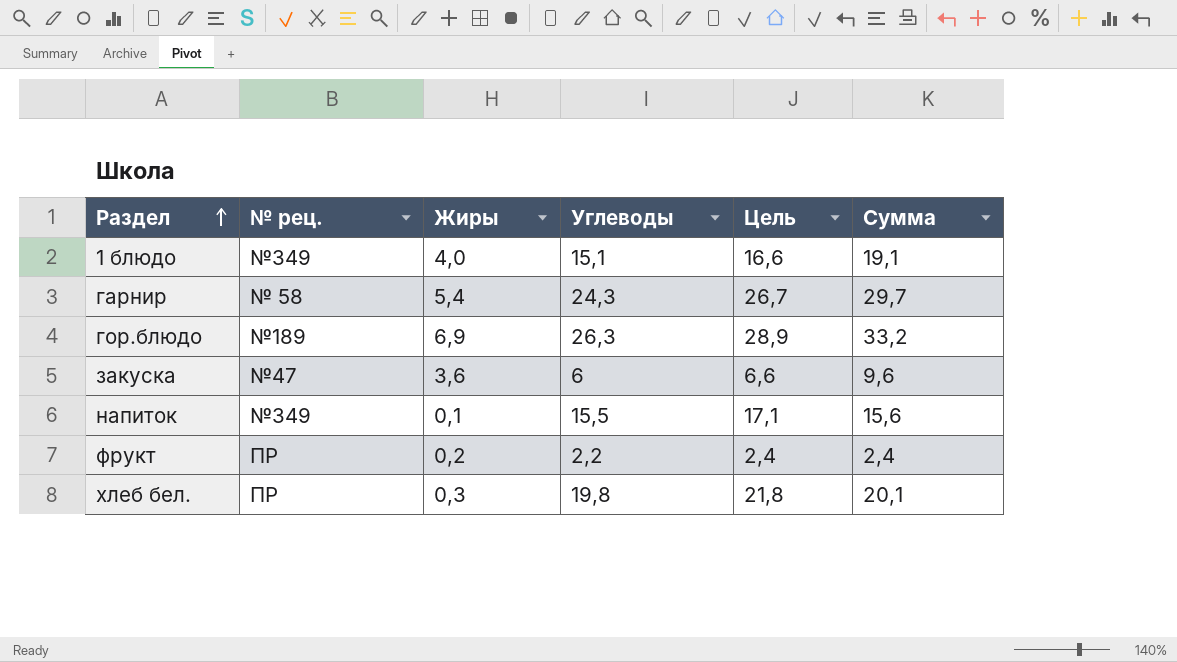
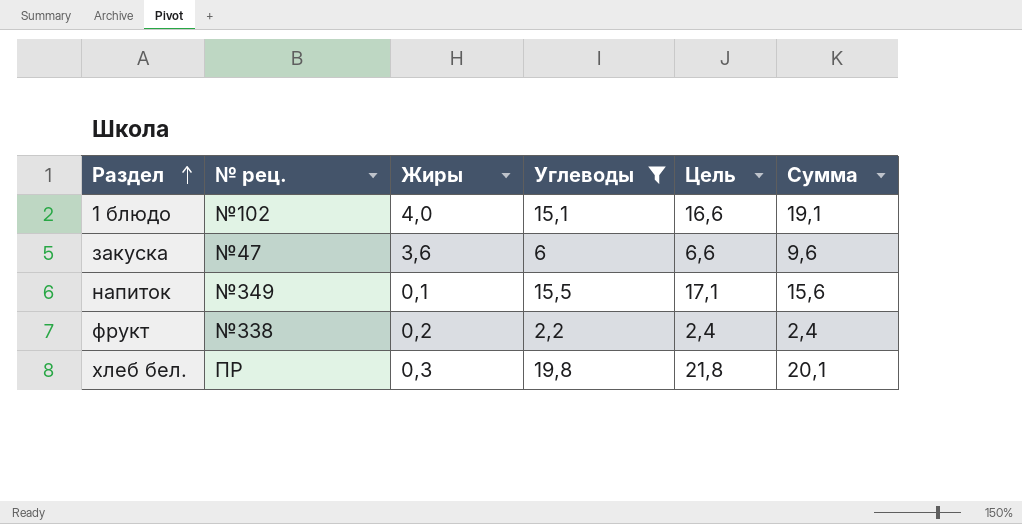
filter: none -> Углеводы <= 19,8
1 блюдо | № рец.: №349 -> №102
фрукт | № рец.: ПР -> №338

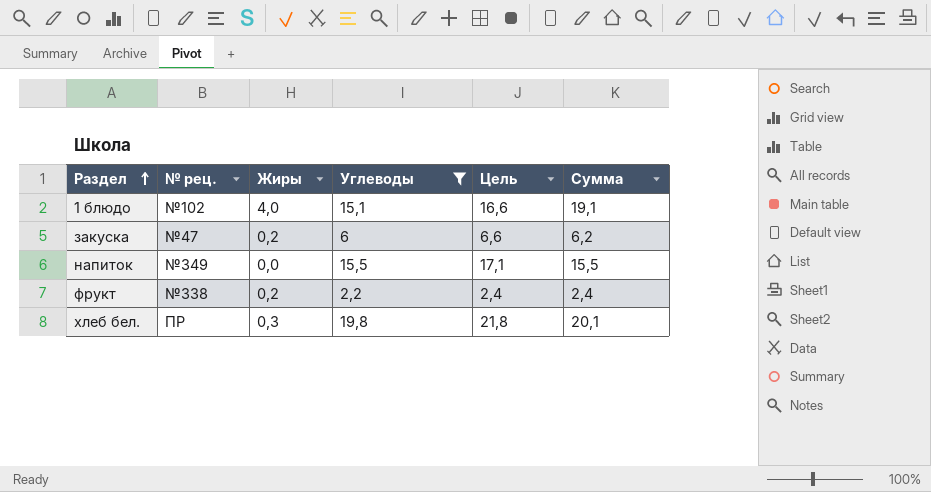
закуска | Жиры: 3,6 -> 0,2
закуска | Сумма: 9,6 -> 6,2
напиток | Жиры: 0,1 -> 0,0
напиток | Сумма: 15,6 -> 15,5

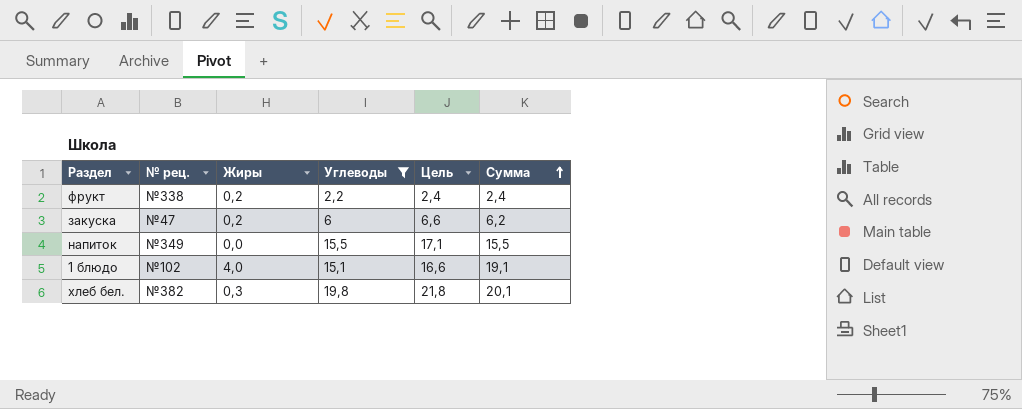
row order: Раздел ascending -> Сумма ascending
хлеб бел. | № рец.: ПР -> №382

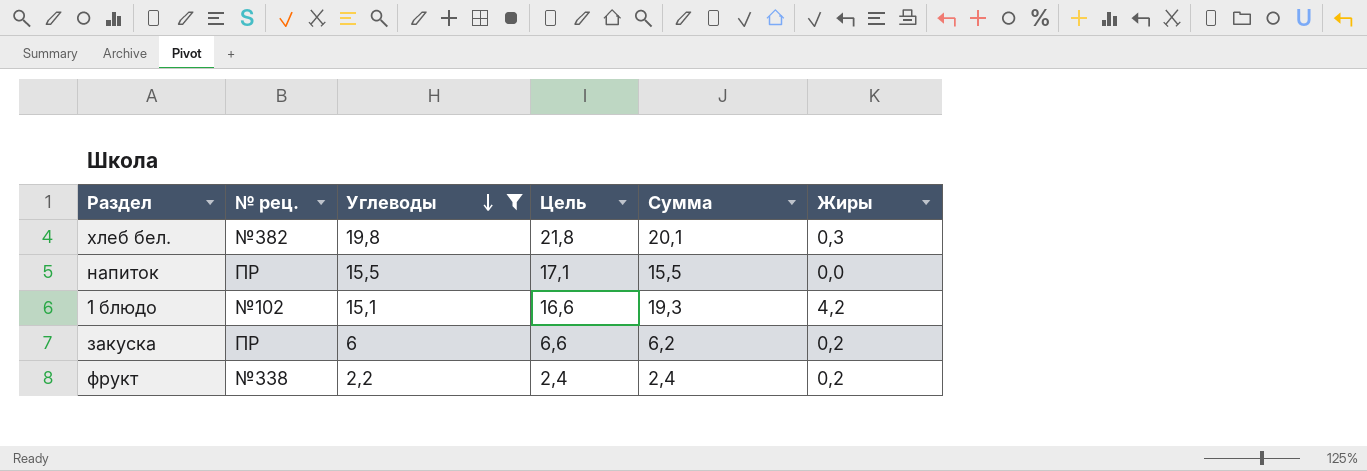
row order: Сумма ascending -> Углеводы descending
column Жиры | position: 3 -> 6
напиток | № рец.: №349 -> ПР
1 блюдо | Сумма: 19,1 -> 19,3
1 блюдо | Жиры: 4,0 -> 4,2
закуска | № рец.: №47 -> ПР

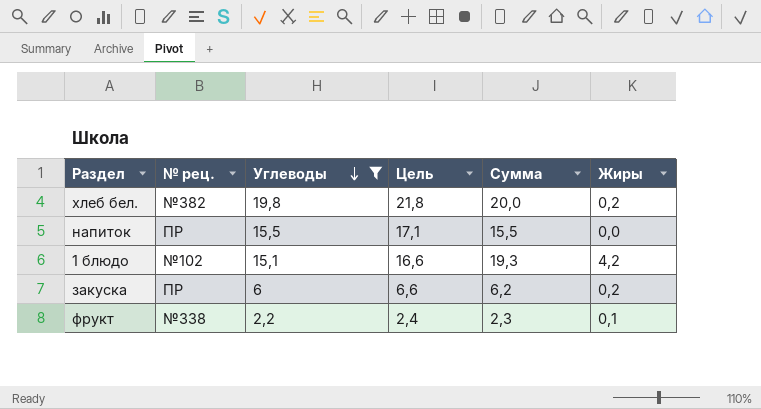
хлеб бел. | Сумма: 20,1 -> 20,0
хлеб бел. | Жиры: 0,3 -> 0,2
фрукт | Сумма: 2,4 -> 2,3
фрукт | Жиры: 0,2 -> 0,1

